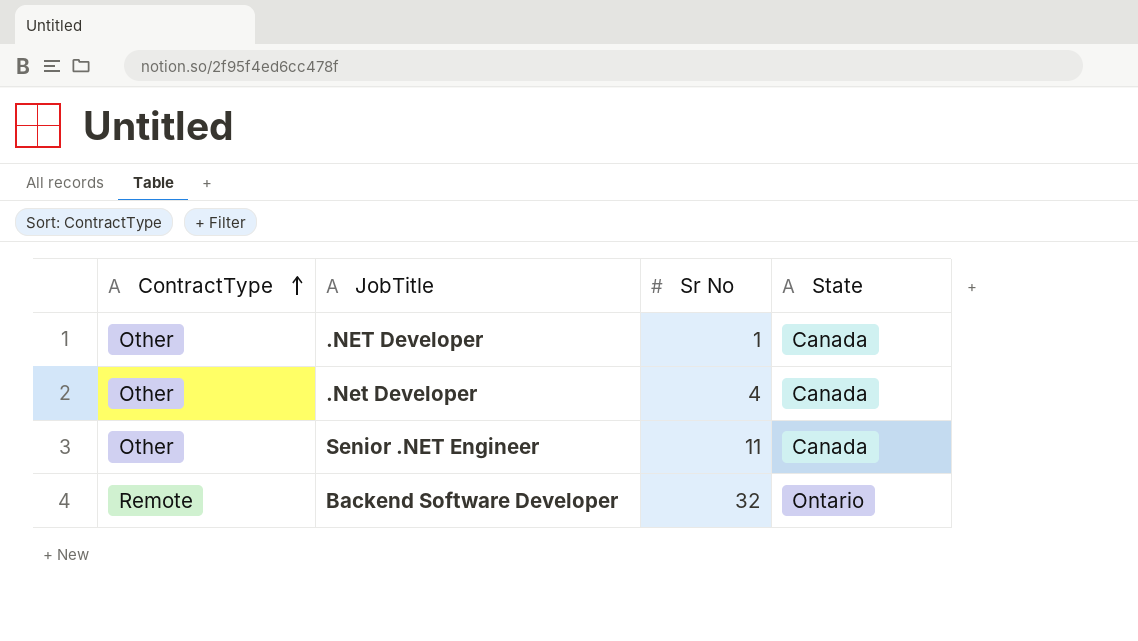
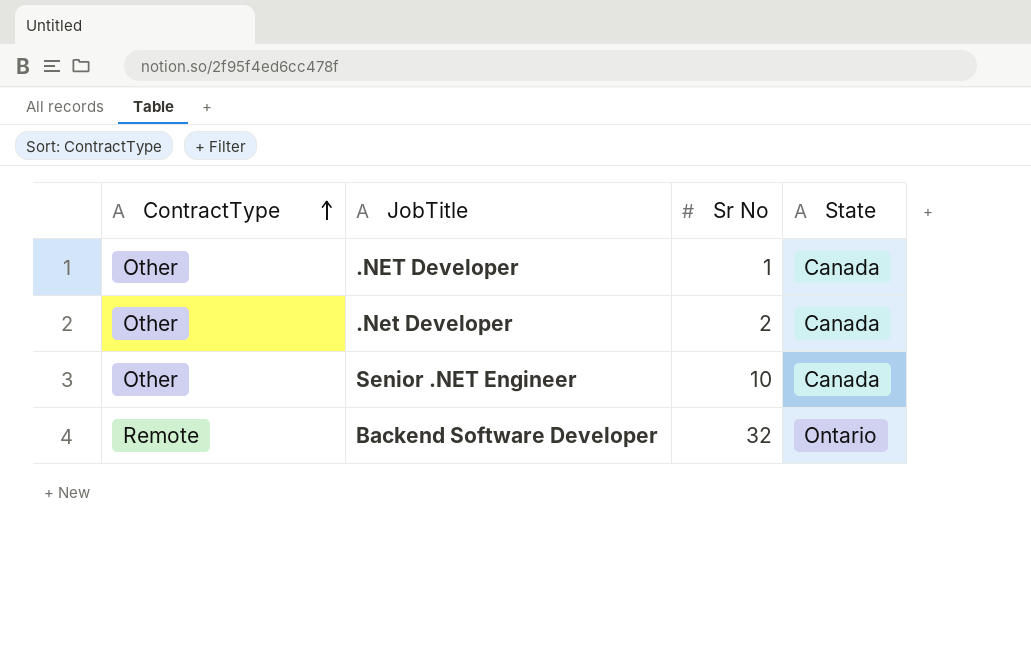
.Net Developer | Sr No: 4 -> 2
Senior .NET Engineer | Sr No: 11 -> 10

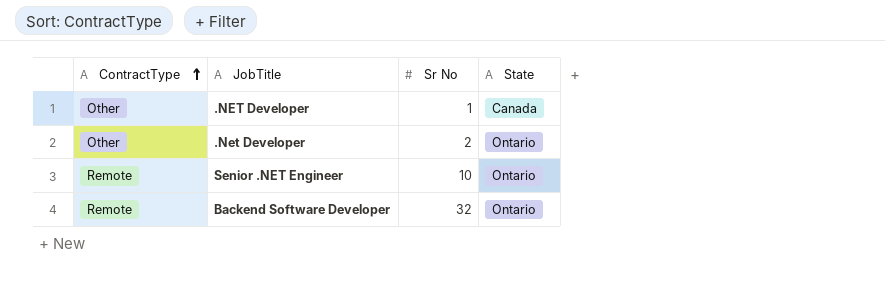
.Net Developer | State: Canada -> Ontario
Senior .NET Engineer | ContractType: Other -> Remote
Senior .NET Engineer | State: Canada -> Ontario

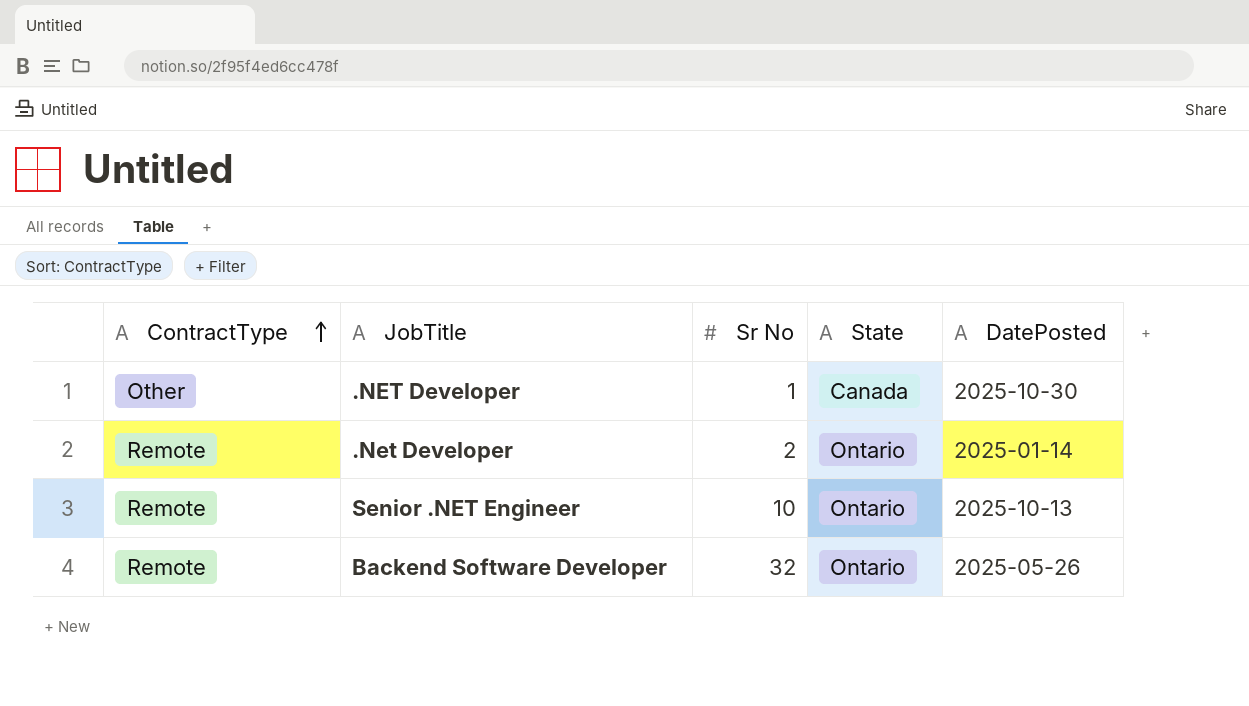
column DatePosted | position: none -> 5
.Net Developer | ContractType: Other -> Remote

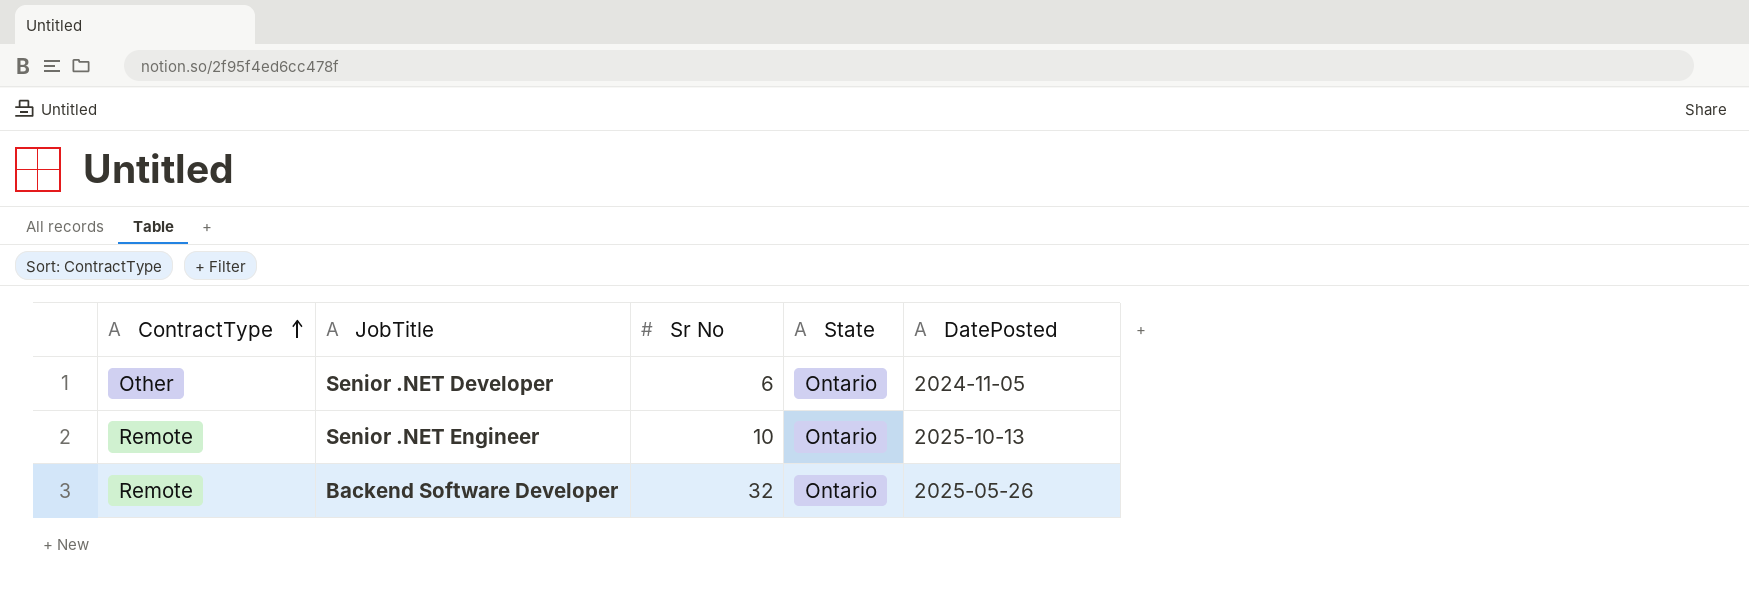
row .NET Developer: Other | 1 | Canada | 2025-10-30 -> none
row .Net Developer: Remote | 2 | Ontario | 2025-01-14 -> none
row Senior .NET Developer: none -> Other | 6 | Ontario | 2024-11-05

